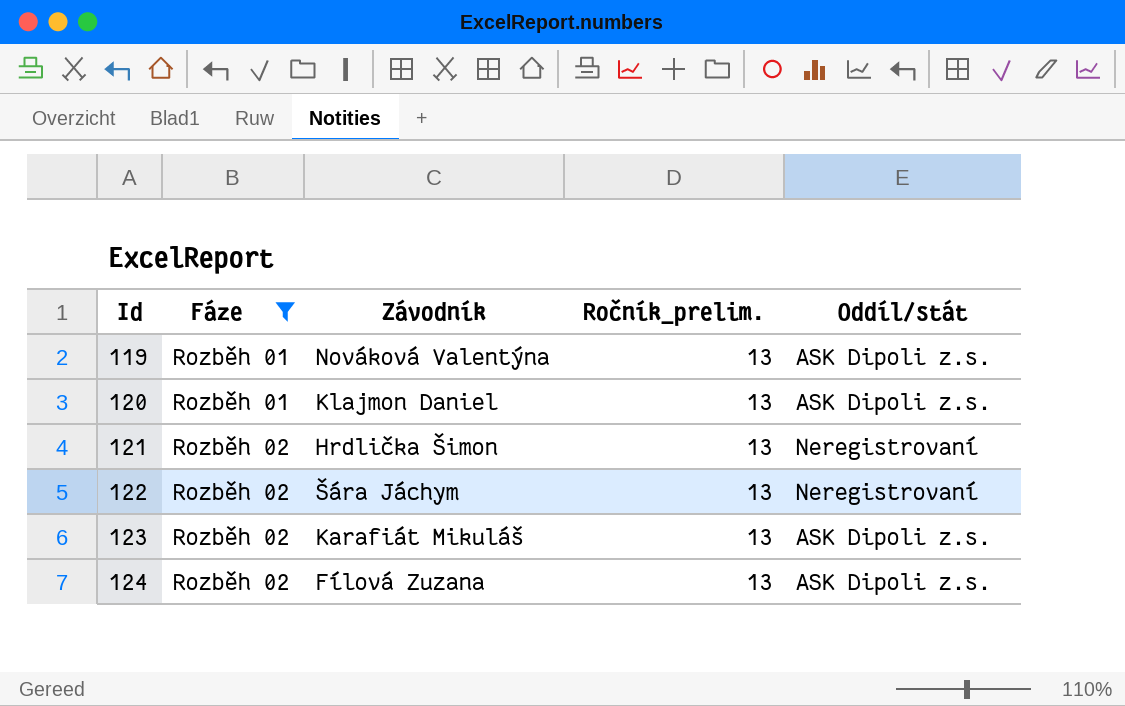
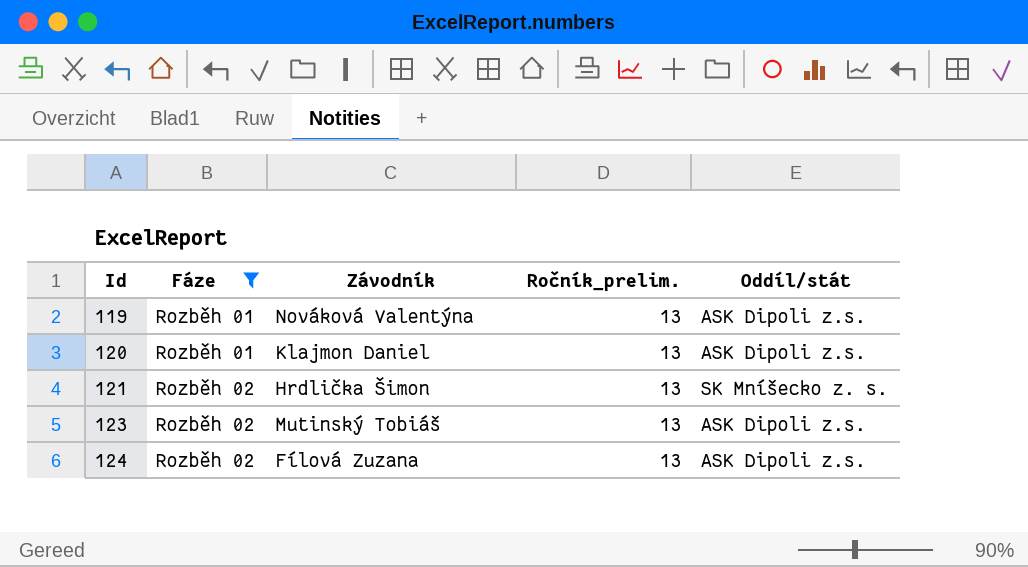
row 122: Rozběh 02 | Šára Jáchym | 13 | Neregistrovaní -> none
121 | Oddíl/stát: Neregistrovaní -> SK Mníšecko z. s.
123 | Závodník: Karafiát Mikuláš -> Mutinský Tobiáš

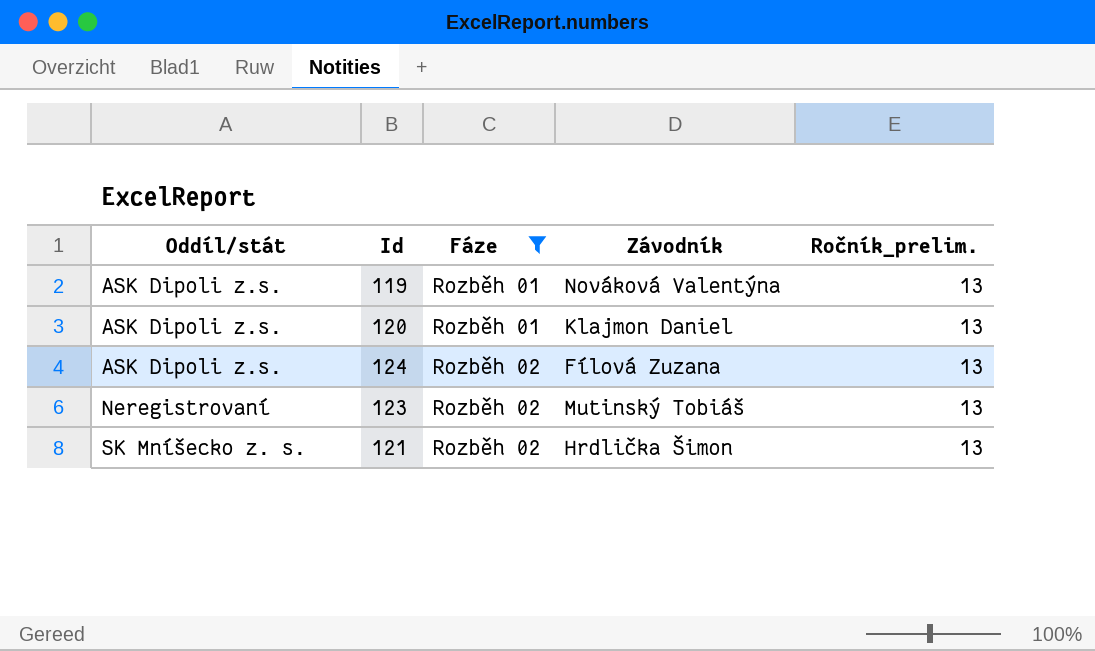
row order: Id ascending -> Oddíl/stát ascending
column Oddíl/stát | position: 5 -> 1
123 | Oddíl/stát: ASK Dipoli z.s. -> Neregistrovaní

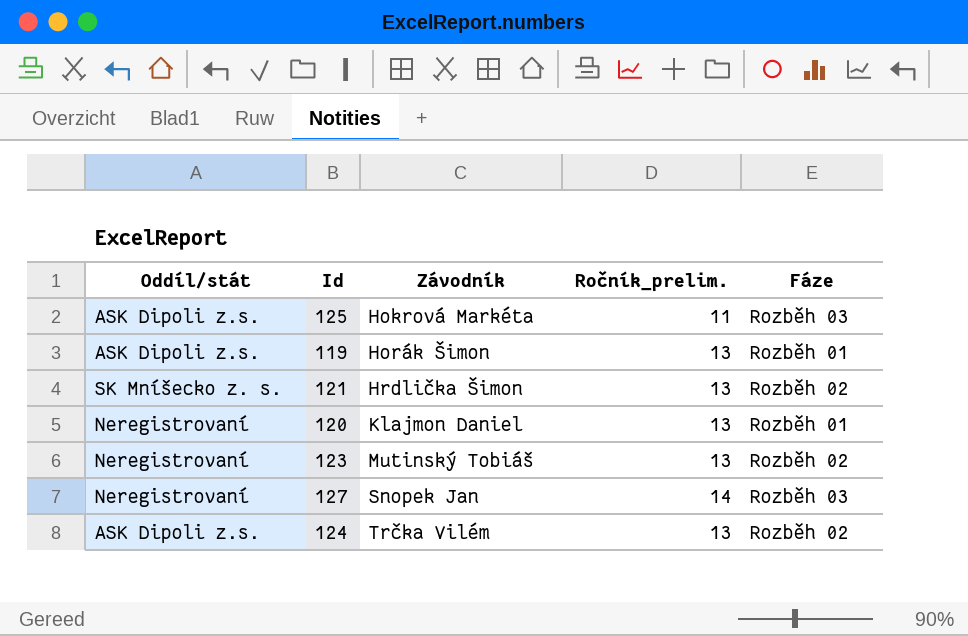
filter: Fáze != Rozběh 03 -> none
row order: Oddíl/stát ascending -> Závodník ascending
column Fáze | position: 3 -> 5
119 | Závodník: Nováková Valentýna -> Horák Šimon
120 | Oddíl/stát: ASK Dipoli z.s. -> Neregistrovaní
124 | Závodník: Fílová Zuzana -> Trčka Vilém

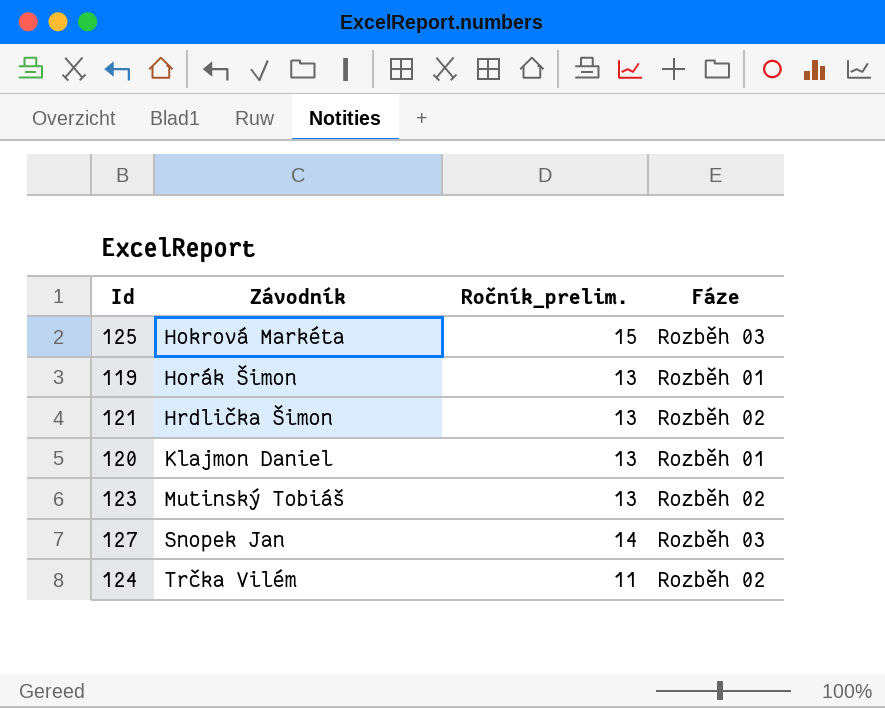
column Oddíl/stát | position: 1 -> none
125 | Ročník_prelim.: 11 -> 15
124 | Ročník_prelim.: 13 -> 11

